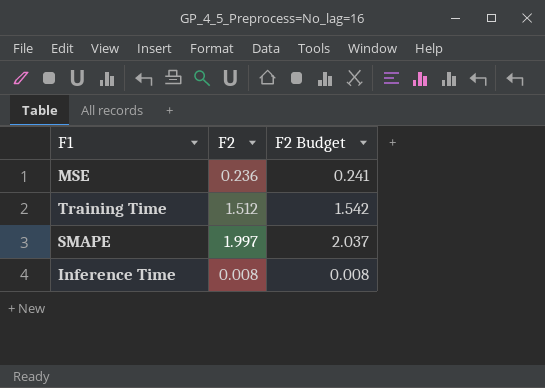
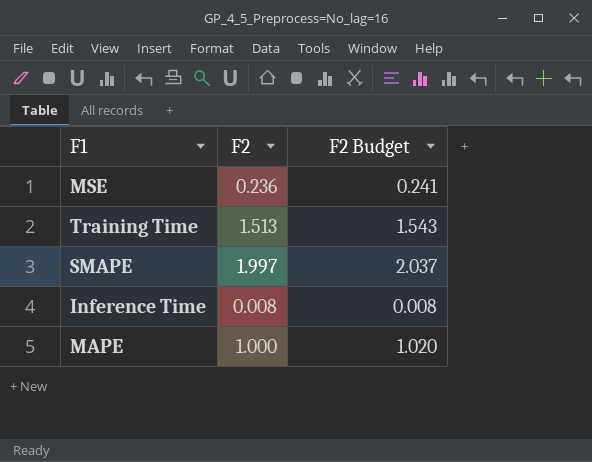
Training Time | F2: 1.512 -> 1.513
Training Time | F2 Budget: 1.542 -> 1.543
row MAPE: none -> 1.000 | 1.020

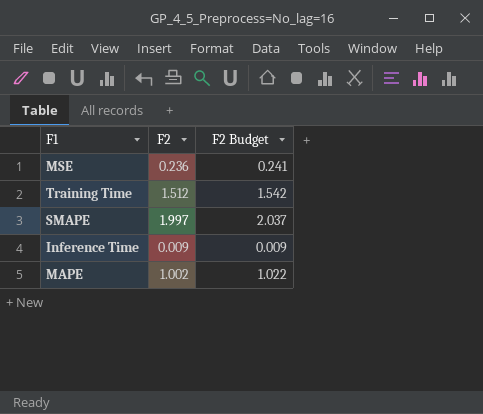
Training Time | F2: 1.513 -> 1.512
Training Time | F2 Budget: 1.543 -> 1.542
Inference Time | F2: 0.008 -> 0.009
Inference Time | F2 Budget: 0.008 -> 0.009
MAPE | F2: 1.000 -> 1.002
MAPE | F2 Budget: 1.020 -> 1.022

